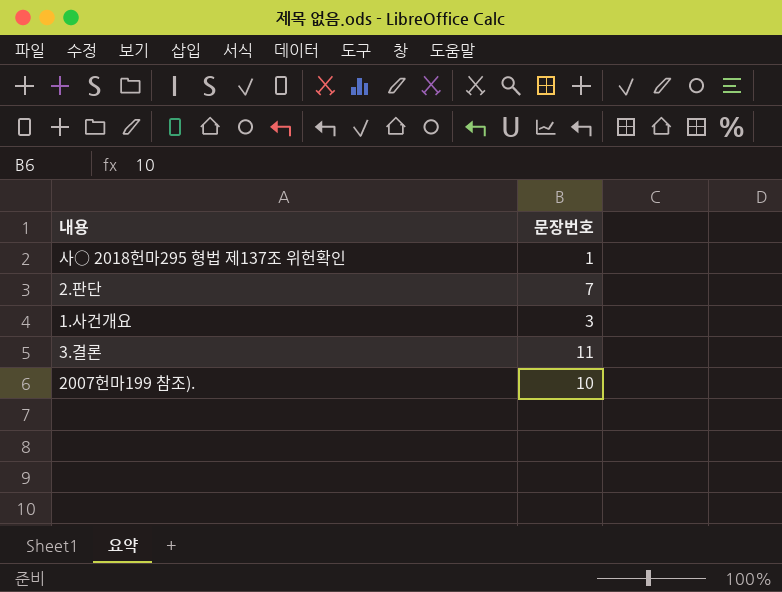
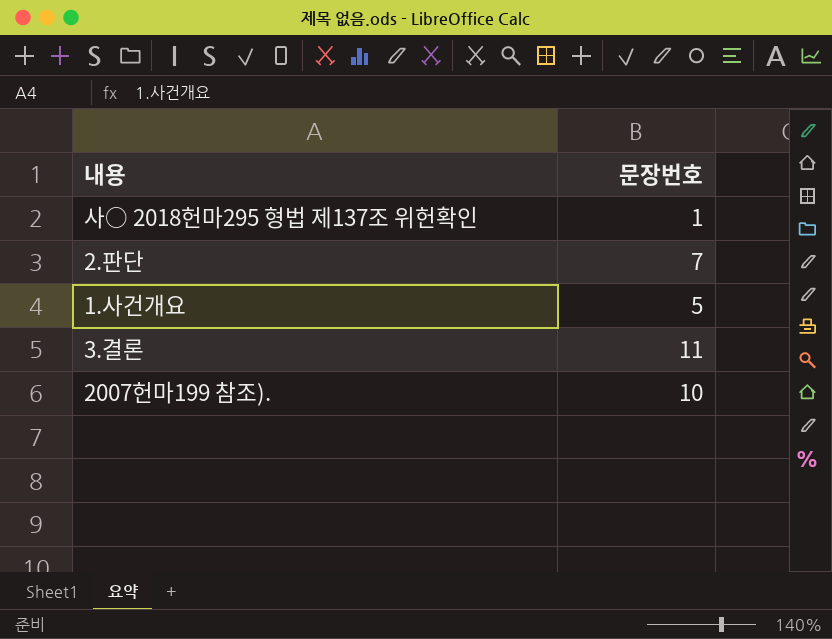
1.사건개요 | 문장번호: 3 -> 5

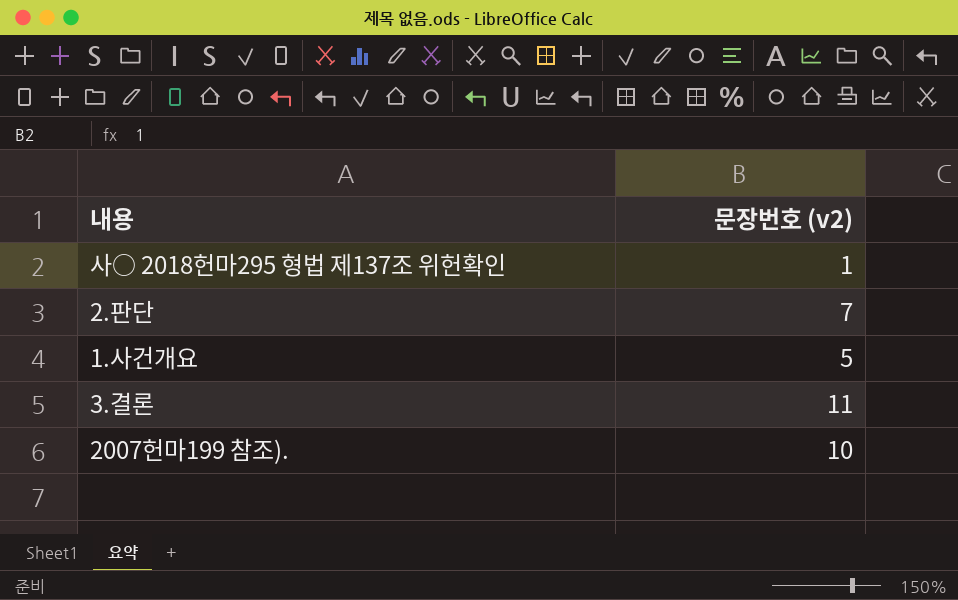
column name: 문장번호 -> 문장번호 (v2)

